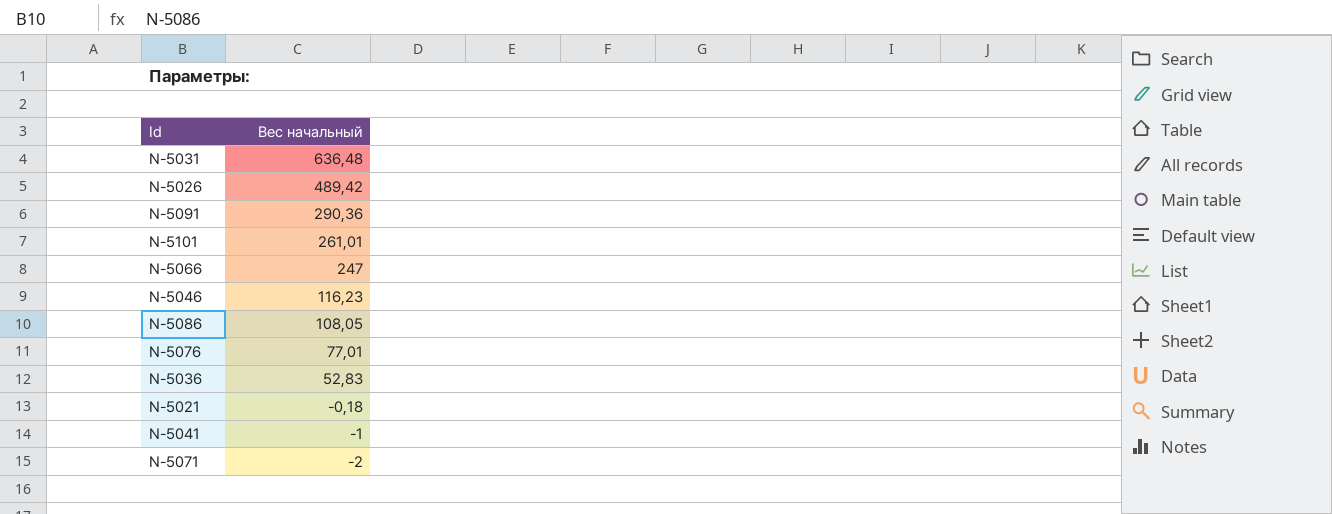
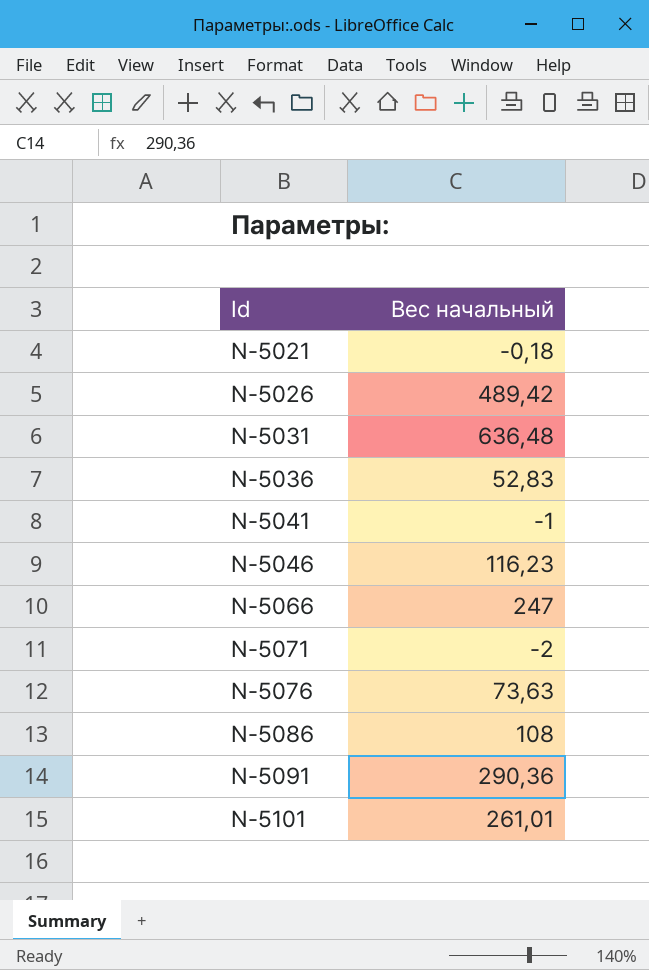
row order: Вес начальный descending -> Id ascending
N-5076 | Вес начальный: 77,01 -> 73,63
N-5086 | Вес начальный: 108,05 -> 108

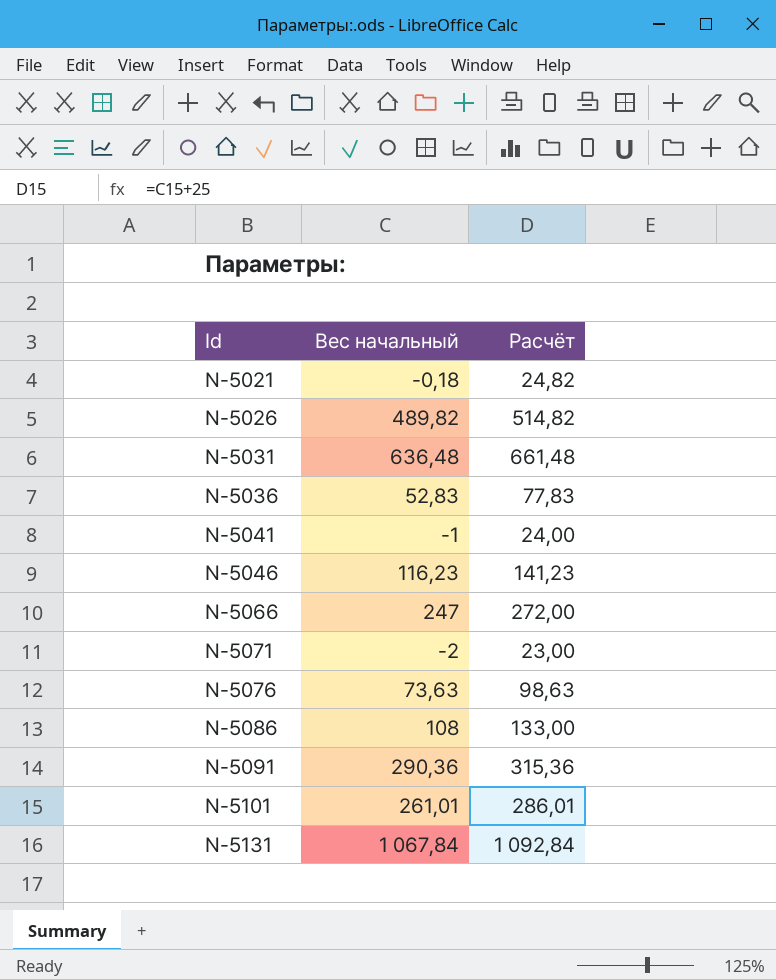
column Расчёт | formula: none -> [Вес начальный] + 25
N-5026 | Вес начальный: 489,42 -> 489,82
row N-5131: none -> 1 067,84 | 1 092,84

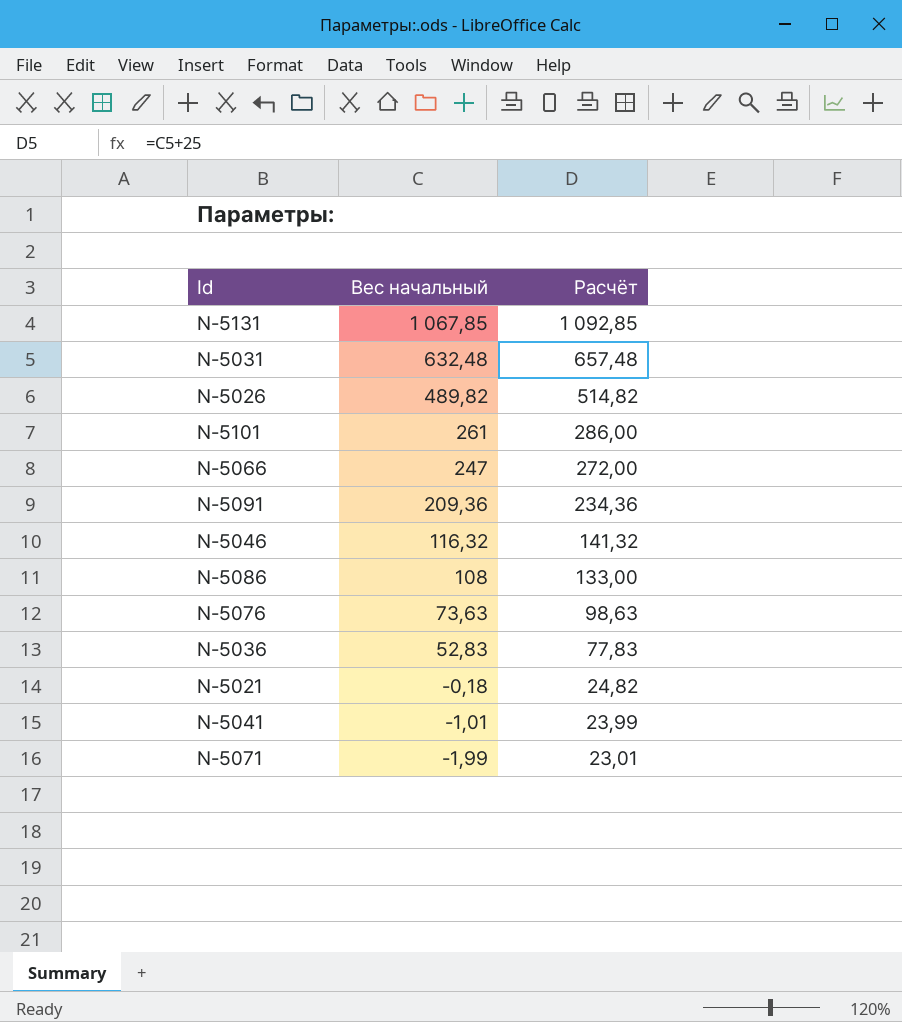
row order: Id ascending -> Вес начальный descending
N-5131 | Вес начальный: 1 067,84 -> 1 067,85
N-5131 | Расчёт: 1 092,84 -> 1 092,85
N-5031 | Вес начальный: 636,48 -> 632,48
N-5031 | Расчёт: 661,48 -> 657,48
N-5101 | Вес начальный: 261,01 -> 261
N-5101 | Расчёт: 286,01 -> 286,00
N-5091 | Вес начальный: 290,36 -> 209,36
N-5091 | Расчёт: 315,36 -> 234,36
N-5046 | Вес начальный: 116,23 -> 116,32
N-5046 | Расчёт: 141,23 -> 141,32
N-5041 | Вес начальный: -1 -> -1,01
N-5041 | Расчёт: 24,00 -> 23,99
N-5071 | Вес начальный: -2 -> -1,99
N-5071 | Расчёт: 23,00 -> 23,01

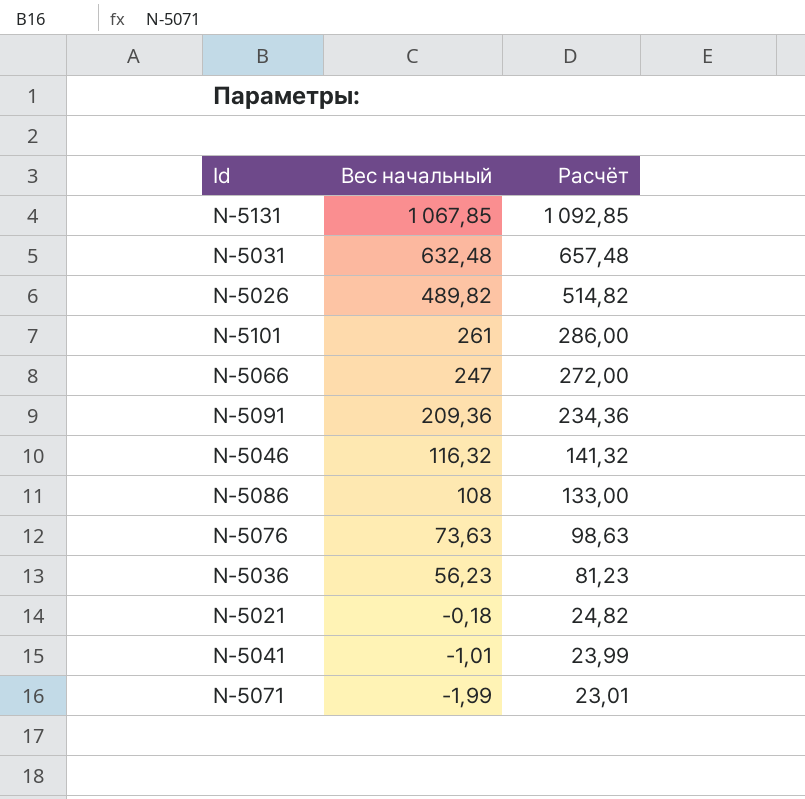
N-5036 | Вес начальный: 52,83 -> 56,23
N-5036 | Расчёт: 77,83 -> 81,23

